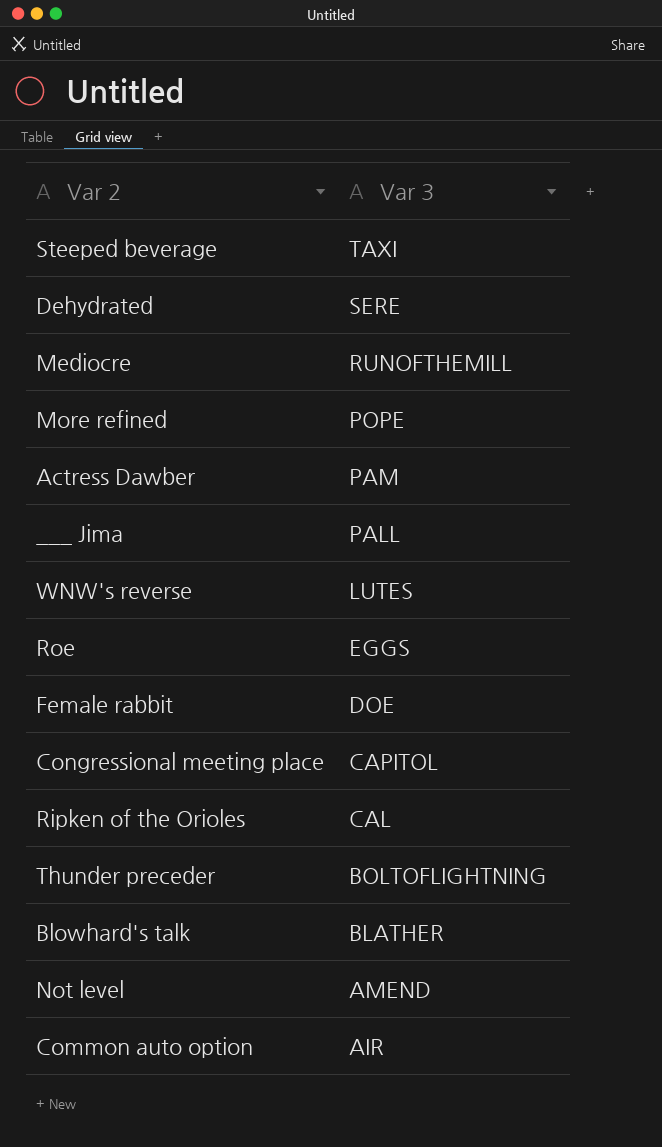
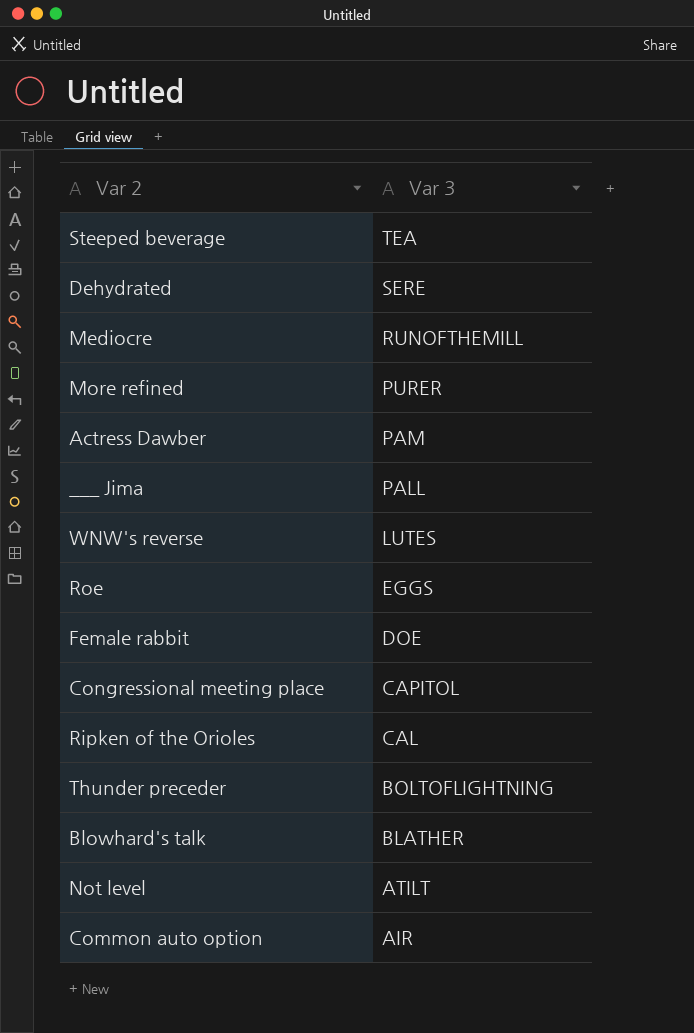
Steeped beverage | Var 3: TAXI -> TEA
More refined | Var 3: POPE -> PURER
Not level | Var 3: AMEND -> ATILT

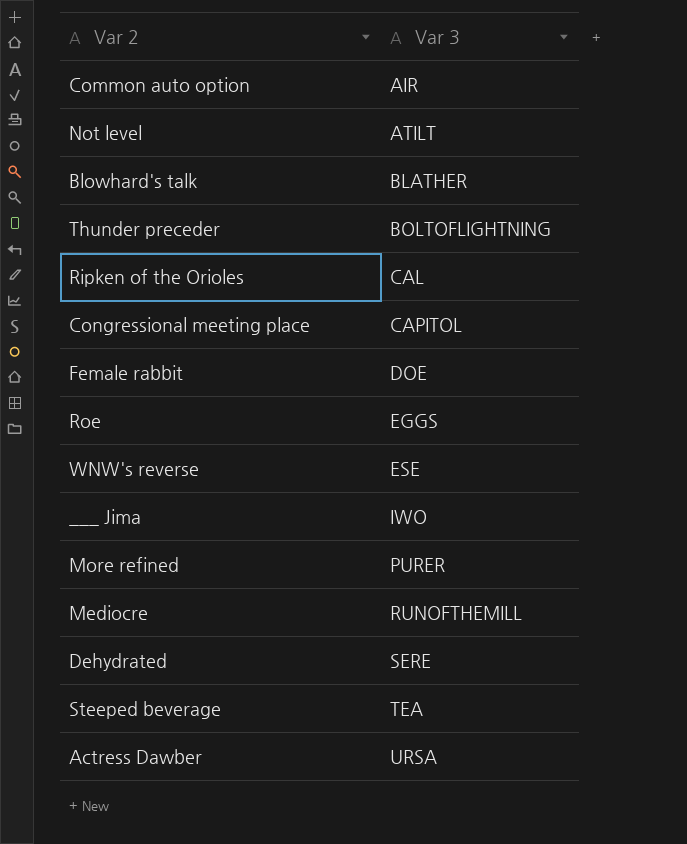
row order: Var 3 descending -> Var 3 ascending
WNW's reverse | Var 3: LUTES -> ESE
___ Jima | Var 3: PALL -> IWO
Actress Dawber | Var 3: PAM -> URSA

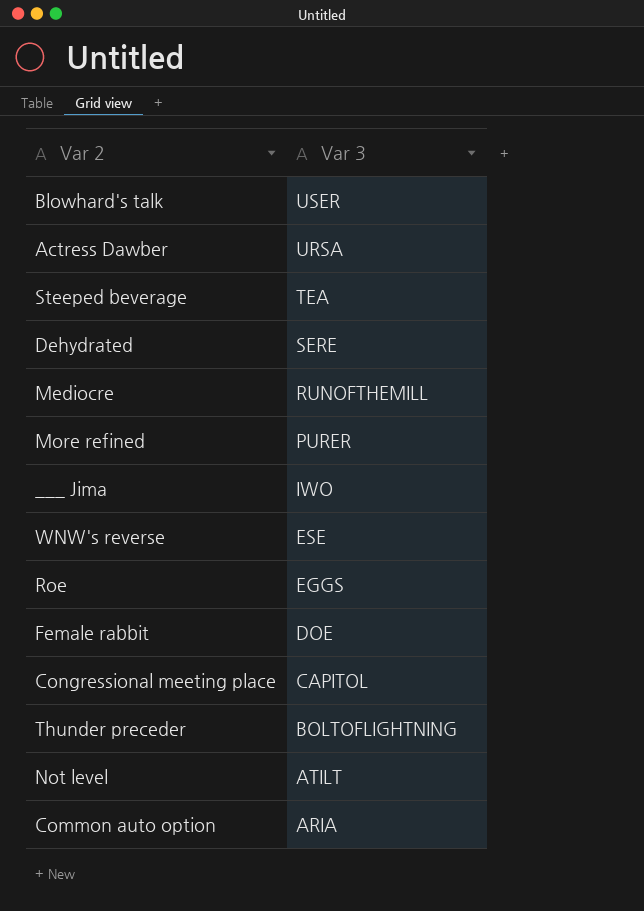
row order: Var 3 ascending -> Var 3 descending
row Ripken of the Orioles: CAL -> none
Blowhard's talk | Var 3: BLATHER -> USER
Common auto option | Var 3: AIR -> ARIA

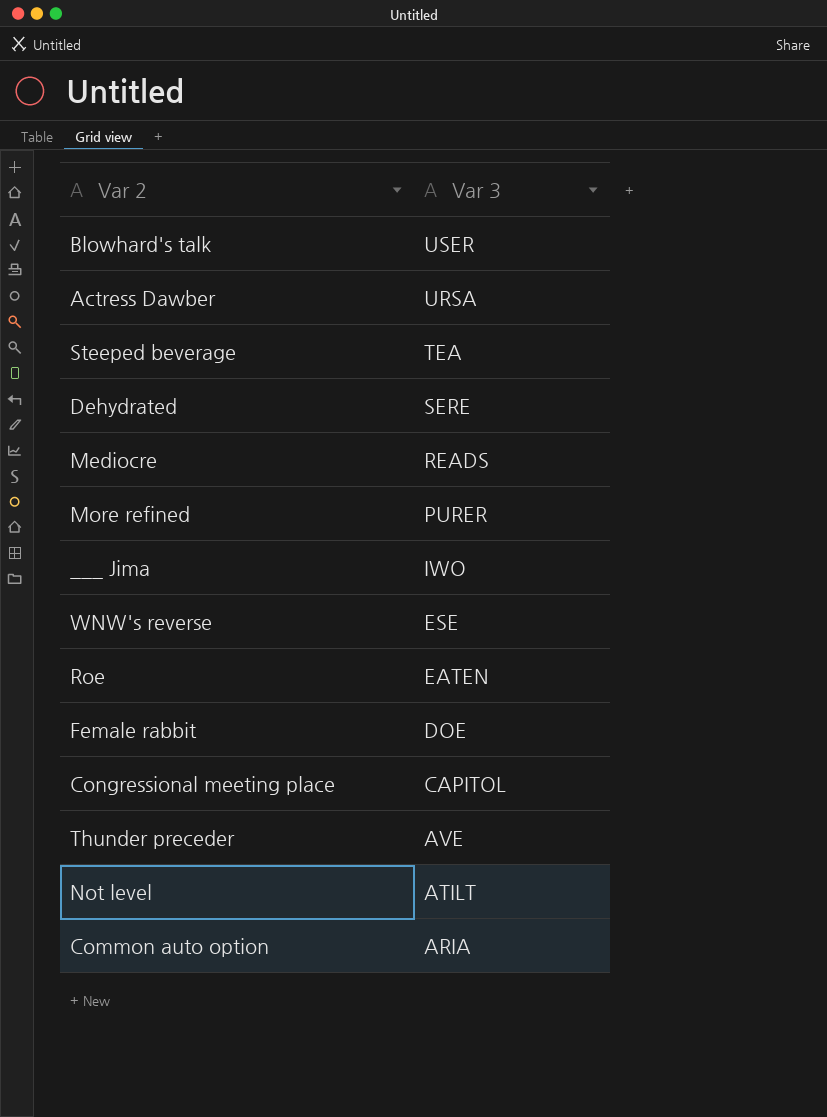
Mediocre | Var 3: RUNOFTHEMILL -> READS
Roe | Var 3: EGGS -> EATEN
Thunder preceder | Var 3: BOLTOFLIGHTNING -> AVE

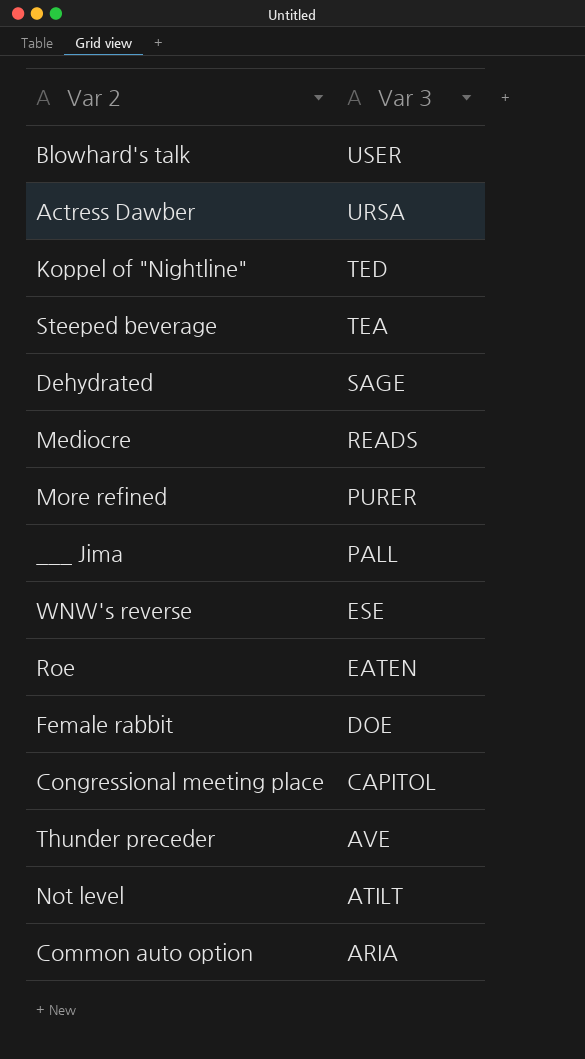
row Koppel of "Nightline": none -> TED
Dehydrated | Var 3: SERE -> SAGE
___ Jima | Var 3: IWO -> PALL

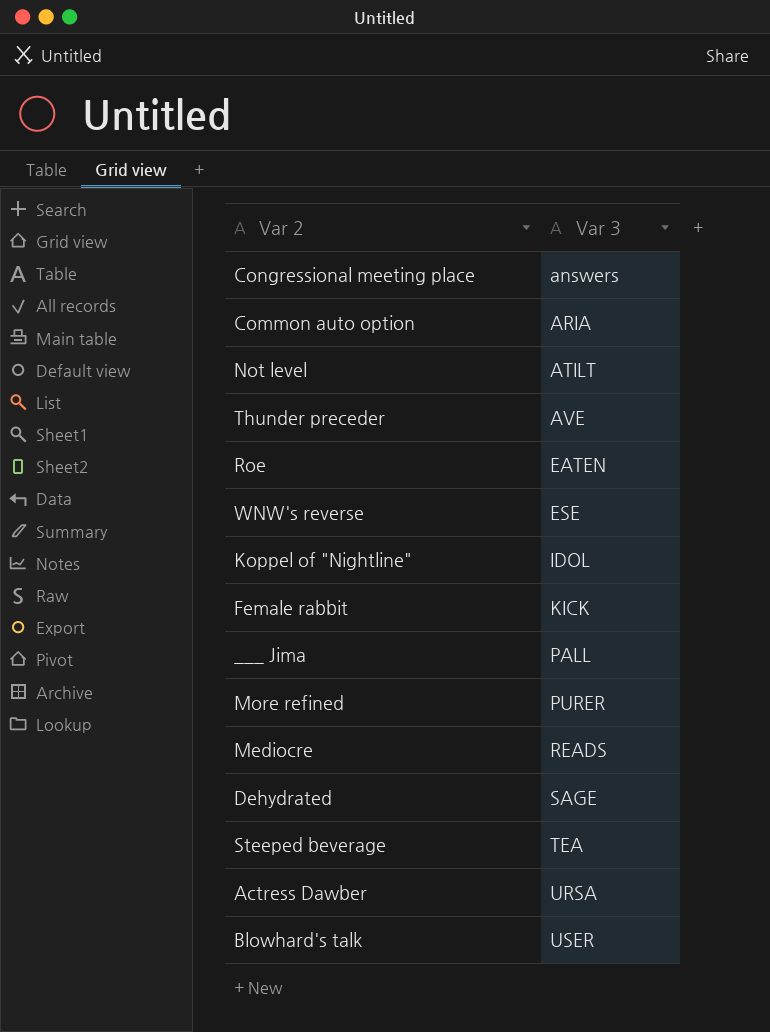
row order: Var 3 descending -> Var 3 ascending
Congressional meeting place | Var 3: CAPITOL -> answers
Koppel of "Nightline" | Var 3: TED -> IDOL
Female rabbit | Var 3: DOE -> KICK

